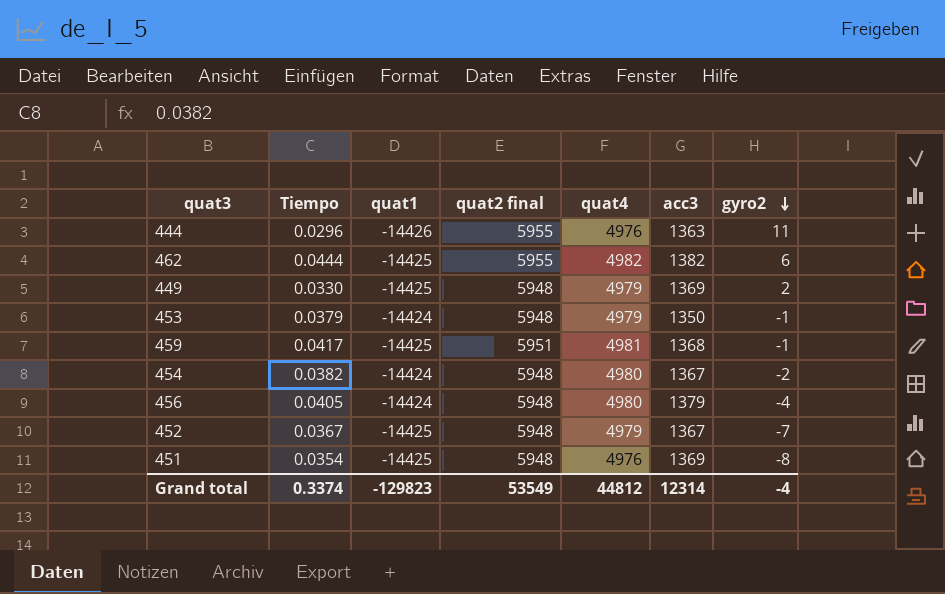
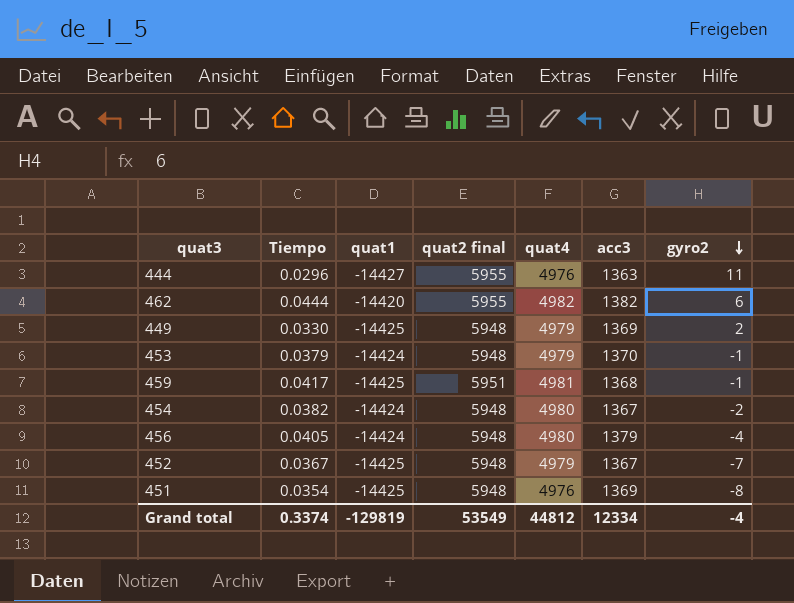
444 | quat1: -14426 -> -14427
462 | quat1: -14425 -> -14420
453 | acc3: 1350 -> 1370
Grand total | quat1: -129823 -> -129819
Grand total | acc3: 12314 -> 12334

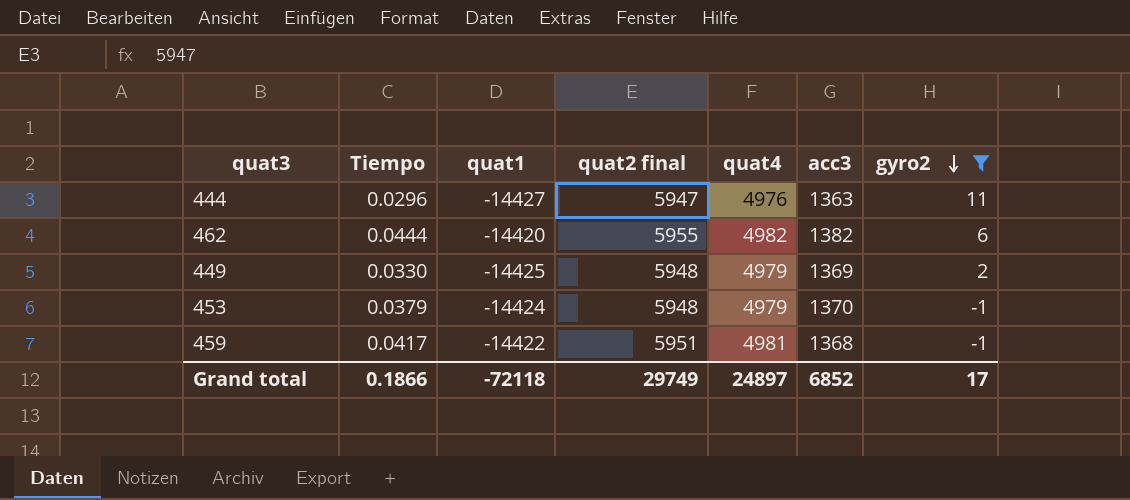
filter: none -> gyro2 >= -1
444 | quat2 final: 5955 -> 5947
459 | quat1: -14425 -> -14422
Grand total | Tiempo: 0.3374 -> 0.1866
Grand total | quat1: -129819 -> -72118
Grand total | quat2 final: 53549 -> 29749
Grand total | quat4: 44812 -> 24897
Grand total | acc3: 12334 -> 6852
Grand total | gyro2: -4 -> 17

